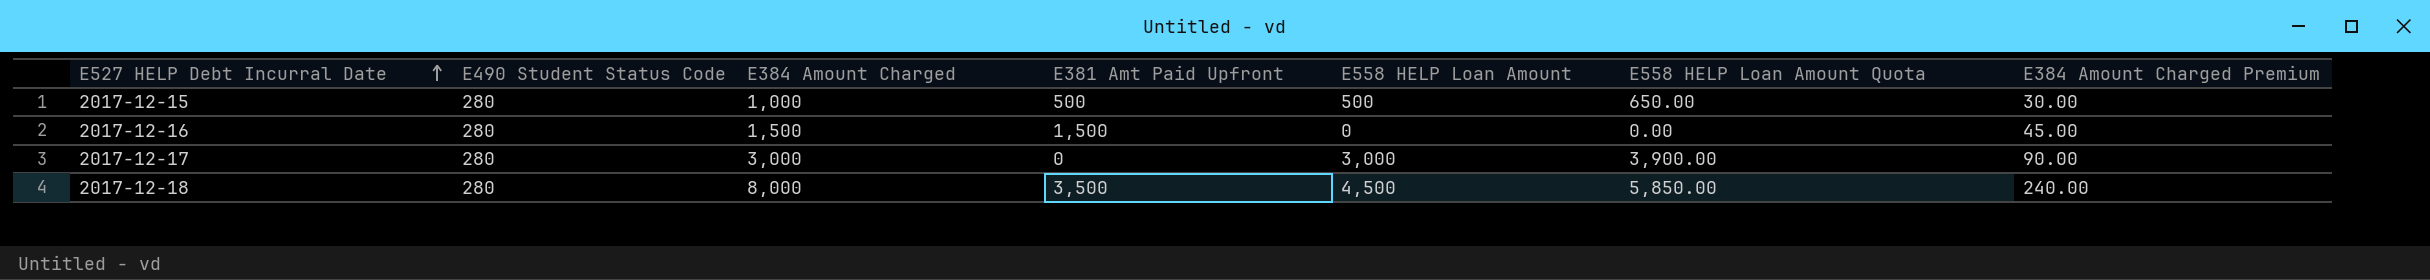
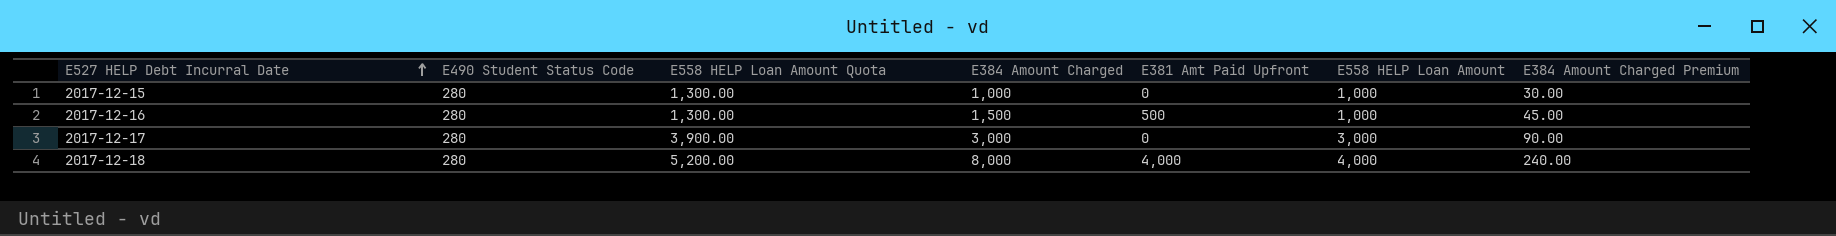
column E558 HELP Loan Amount Quota | position: 6 -> 3
2017-12-15 | E558 HELP Loan Amount Quota: 650.00 -> 1,300.00
2017-12-15 | E381 Amt Paid Upfront: 500 -> 0
2017-12-15 | E558 HELP Loan Amount: 500 -> 1,000
2017-12-16 | E558 HELP Loan Amount Quota: 0.00 -> 1,300.00
2017-12-16 | E381 Amt Paid Upfront: 1,500 -> 500
2017-12-16 | E558 HELP Loan Amount: 0 -> 1,000
2017-12-18 | E558 HELP Loan Amount Quota: 5,850.00 -> 5,200.00
2017-12-18 | E381 Amt Paid Upfront: 3,500 -> 4,000
2017-12-18 | E558 HELP Loan Amount: 4,500 -> 4,000

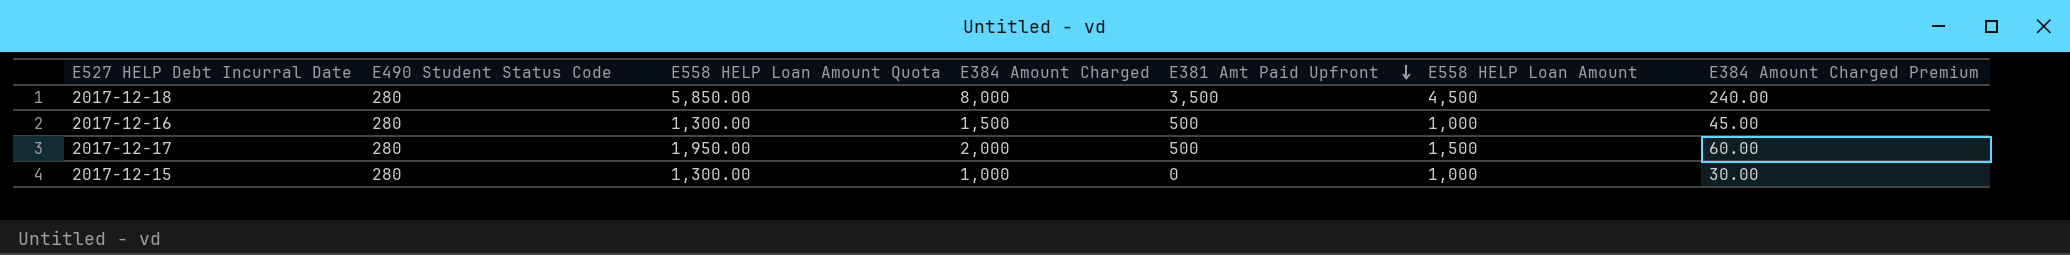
row order: E527 HELP Debt Incurral Date ascending -> E381 Amt Paid Upfront descending
2017-12-18 | E558 HELP Loan Amount Quota: 5,200.00 -> 5,850.00
2017-12-18 | E381 Amt Paid Upfront: 4,000 -> 3,500
2017-12-18 | E558 HELP Loan Amount: 4,000 -> 4,500
2017-12-17 | E558 HELP Loan Amount Quota: 3,900.00 -> 1,950.00
2017-12-17 | E384 Amount Charged: 3,000 -> 2,000
2017-12-17 | E381 Amt Paid Upfront: 0 -> 500
2017-12-17 | E558 HELP Loan Amount: 3,000 -> 1,500
2017-12-17 | E384 Amount Charged Premium: 90.00 -> 60.00

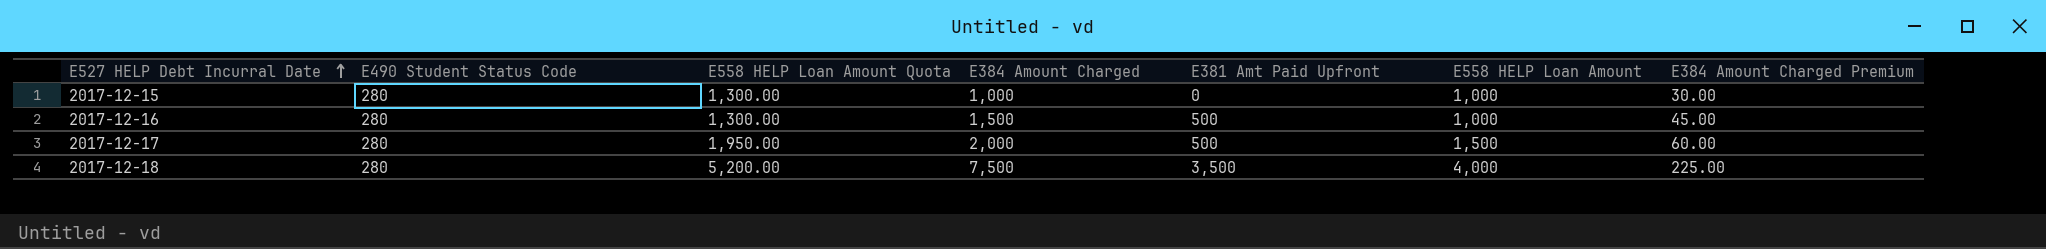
row order: E381 Amt Paid Upfront descending -> E527 HELP Debt Incurral Date ascending
2017-12-18 | E558 HELP Loan Amount Quota: 5,850.00 -> 5,200.00
2017-12-18 | E384 Amount Charged: 8,000 -> 7,500
2017-12-18 | E558 HELP Loan Amount: 4,500 -> 4,000
2017-12-18 | E384 Amount Charged Premium: 240.00 -> 225.00

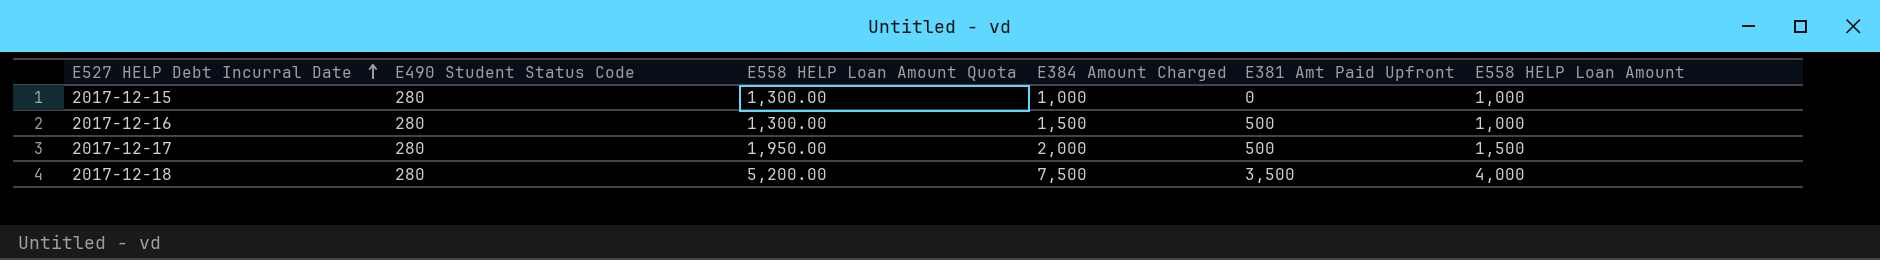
column E384 Amount Charged Premium | formula: [E384 Amount Charged] * 0.03 -> none

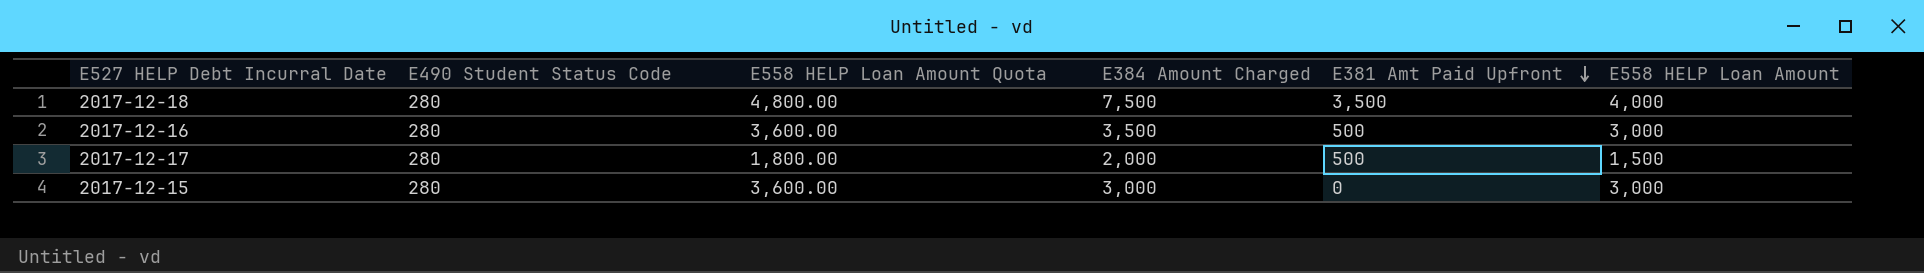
row order: E527 HELP Debt Incurral Date ascending -> E381 Amt Paid Upfront descending
column E558 HELP Loan Amount Quota | formula: [E558 HELP Loan Amount] * 1.3 -> [E558 HELP Loan Amount] * 1.2
2017-12-16 | E384 Amount Charged: 1,500 -> 3,500
2017-12-16 | E558 HELP Loan Amount: 1,000 -> 3,000
2017-12-15 | E384 Amount Charged: 1,000 -> 3,000
2017-12-15 | E558 HELP Loan Amount: 1,000 -> 3,000

